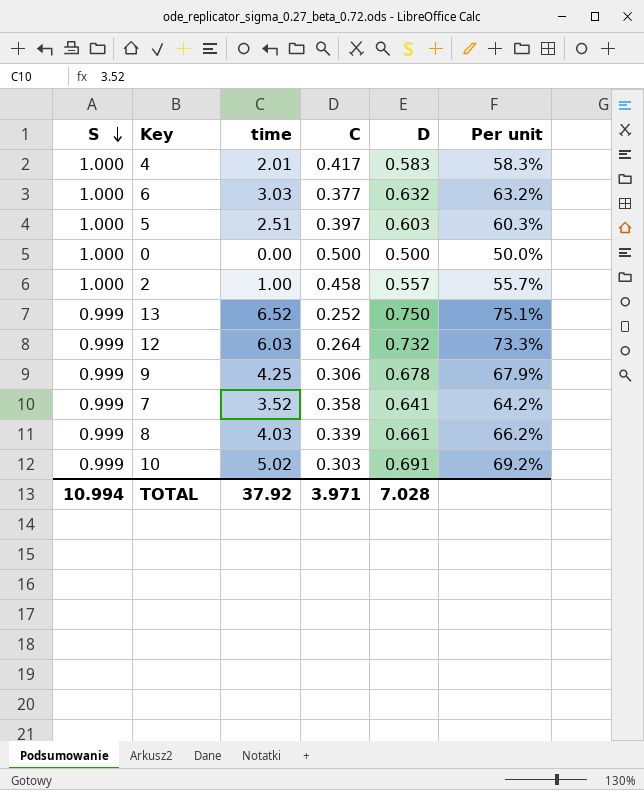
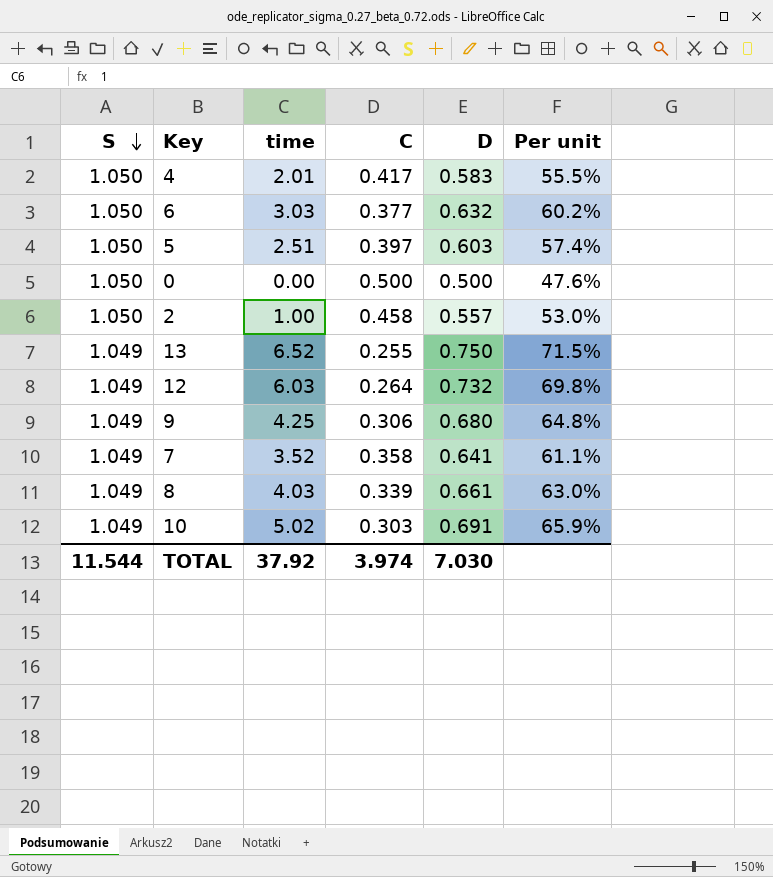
4 | S: 1.000 -> 1.050
4 | Per unit: 58.3% -> 55.5%
6 | S: 1.000 -> 1.050
6 | Per unit: 63.2% -> 60.2%
5 | S: 1.000 -> 1.050
5 | Per unit: 60.3% -> 57.4%
0 | S: 1.000 -> 1.050
0 | Per unit: 50.0% -> 47.6%
2 | S: 1.000 -> 1.050
2 | Per unit: 55.7% -> 53.0%
13 | S: 0.999 -> 1.049
13 | C: 0.252 -> 0.255
13 | Per unit: 75.1% -> 71.5%
12 | S: 0.999 -> 1.049
12 | Per unit: 73.3% -> 69.8%
9 | S: 0.999 -> 1.049
9 | D: 0.678 -> 0.680
9 | Per unit: 67.9% -> 64.8%
7 | S: 0.999 -> 1.049
7 | Per unit: 64.2% -> 61.1%
8 | S: 0.999 -> 1.049
8 | Per unit: 66.2% -> 63.0%
10 | S: 0.999 -> 1.049
10 | Per unit: 69.2% -> 65.9%
TOTAL | S: 10.994 -> 11.544
TOTAL | C: 3.971 -> 3.974
TOTAL | D: 7.028 -> 7.030

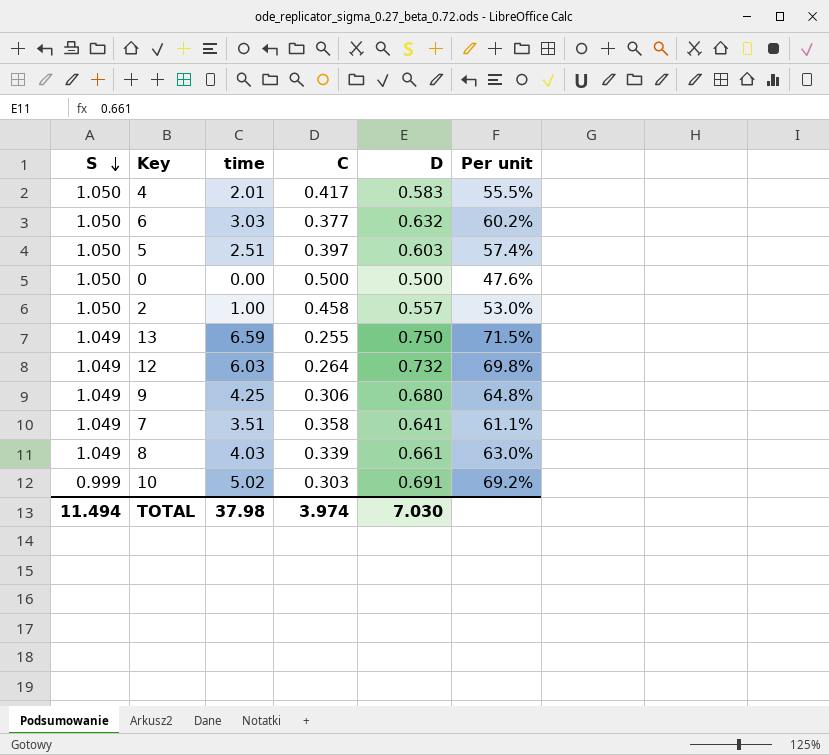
13 | time: 6.52 -> 6.59
7 | time: 3.52 -> 3.51
10 | S: 1.049 -> 0.999
10 | Per unit: 65.9% -> 69.2%
TOTAL | S: 11.544 -> 11.494
TOTAL | time: 37.92 -> 37.98

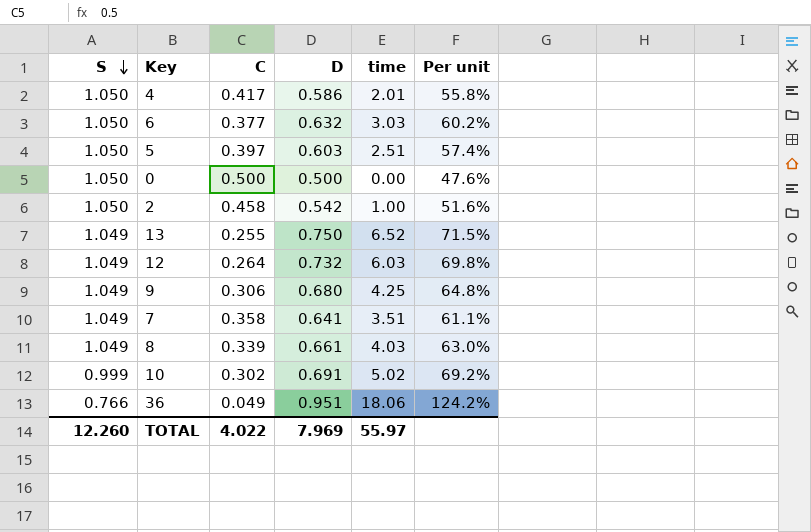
column time | position: 3 -> 5
4 | D: 0.583 -> 0.586
4 | Per unit: 55.5% -> 55.8%
2 | D: 0.557 -> 0.542
2 | Per unit: 53.0% -> 51.6%
13 | time: 6.59 -> 6.52
10 | C: 0.303 -> 0.302
row 36: none -> 0.766 | 0.049 | 0.951 | 18.06 | 124.2%
TOTAL | S: 11.494 -> 12.260
TOTAL | C: 3.974 -> 4.022
TOTAL | D: 7.030 -> 7.969
TOTAL | time: 37.98 -> 55.97

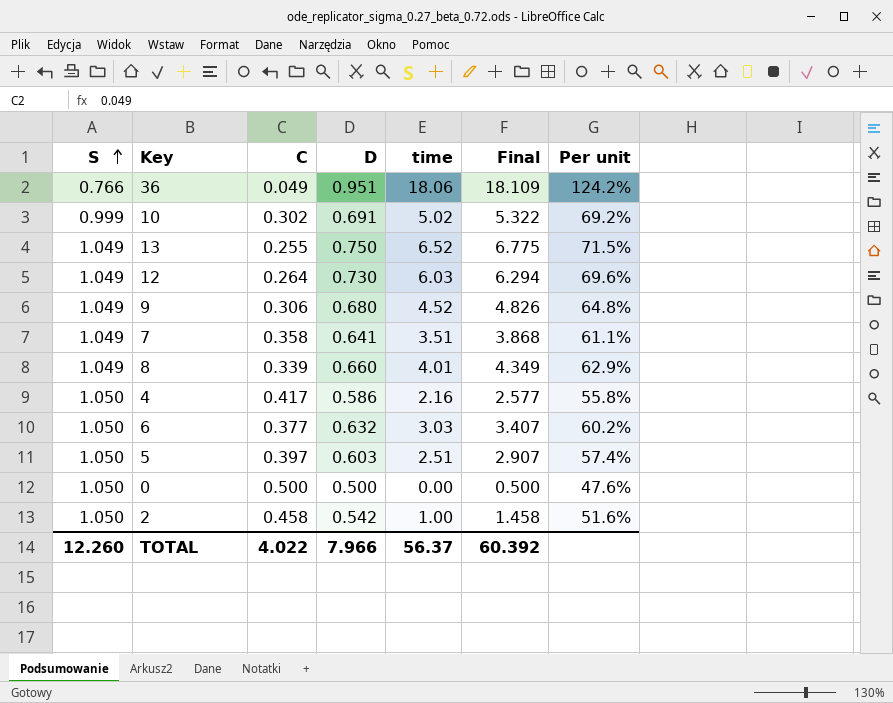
row order: S descending -> S ascending
column Final | formula: none -> [C] + [time]
12 | D: 0.732 -> 0.730
12 | Per unit: 69.8% -> 69.6%
9 | time: 4.25 -> 4.52
8 | D: 0.661 -> 0.660
8 | time: 4.03 -> 4.01
8 | Per unit: 63.0% -> 62.9%
4 | time: 2.01 -> 2.16
TOTAL | D: 7.969 -> 7.966
TOTAL | time: 55.97 -> 56.37

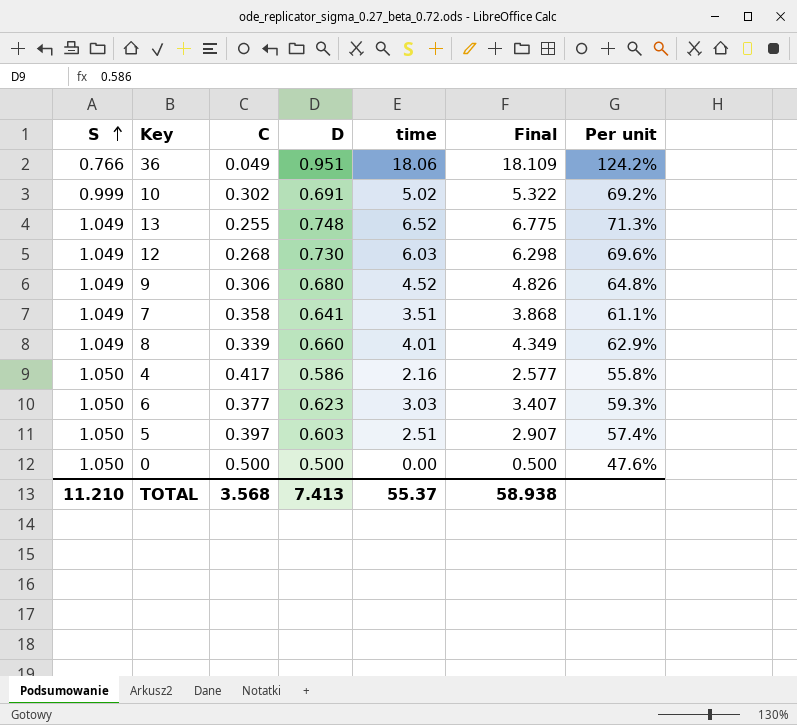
row 2: 1.050 | 0.458 | 0.542 | 1.00 | 1.458 | 51.6% -> none
13 | D: 0.750 -> 0.748
13 | Per unit: 71.5% -> 71.3%
12 | C: 0.264 -> 0.268
12 | Final: 6.294 -> 6.298
6 | D: 0.632 -> 0.623
6 | Per unit: 60.2% -> 59.3%
TOTAL | S: 12.260 -> 11.210
TOTAL | C: 4.022 -> 3.568
TOTAL | D: 7.966 -> 7.413
TOTAL | time: 56.37 -> 55.37
TOTAL | Final: 60.392 -> 58.938

